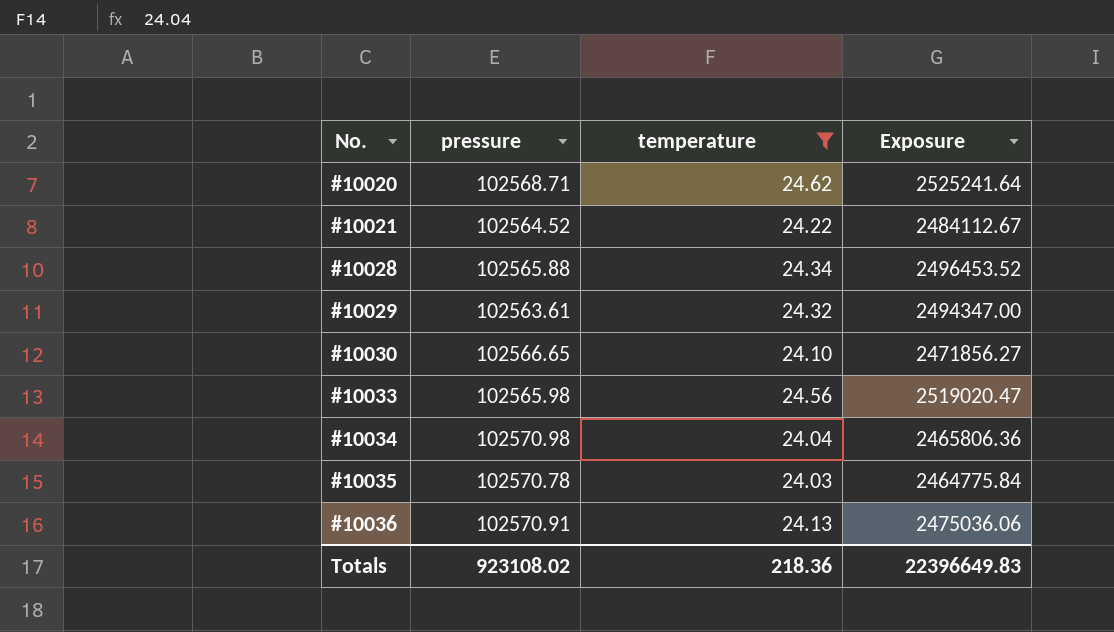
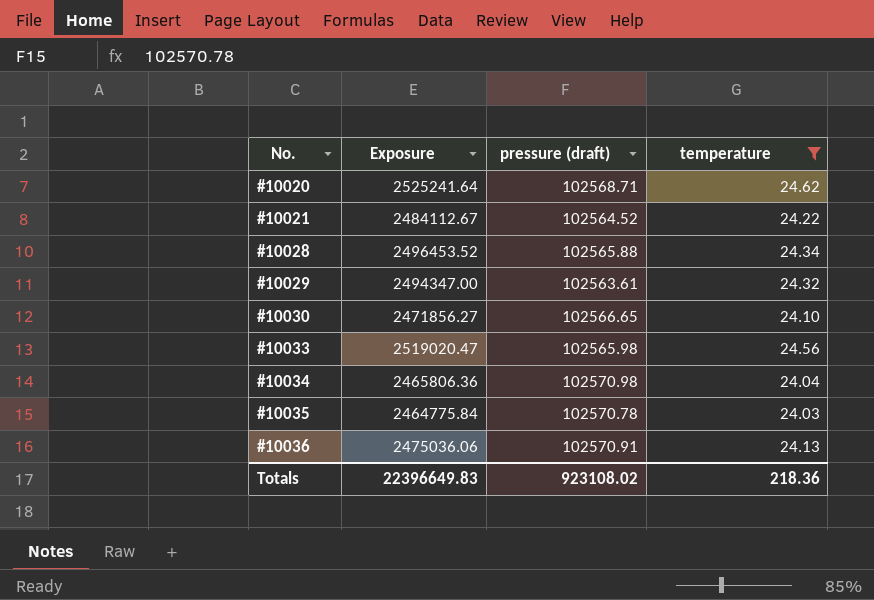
column Exposure | position: 4 -> 2
column name: pressure -> pressure (draft)

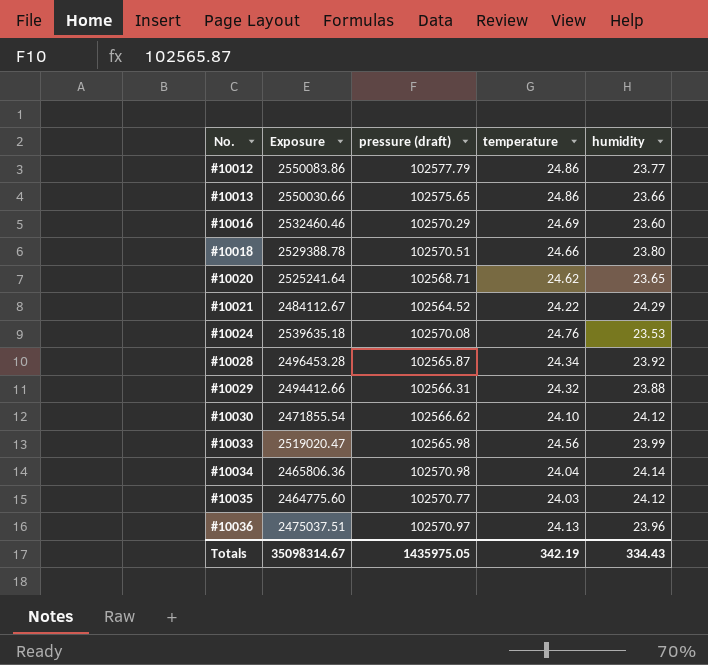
filter: temperature <= 24.62 -> none
column humidity | position: none -> 5
#10028 | Exposure: 2496453.52 -> 2496453.28
#10028 | pressure (draft): 102565.88 -> 102565.87
#10029 | Exposure: 2494347.00 -> 2494412.66
#10029 | pressure (draft): 102563.61 -> 102566.31
#10030 | Exposure: 2471856.27 -> 2471855.54
#10030 | pressure (draft): 102566.65 -> 102566.62
#10035 | Exposure: 2464775.84 -> 2464775.60
#10035 | pressure (draft): 102570.78 -> 102570.77
#10036 | Exposure: 2475036.06 -> 2475037.51
#10036 | pressure (draft): 102570.91 -> 102570.97
Totals | Exposure: 22396649.83 -> 35098314.67
Totals | pressure (draft): 923108.02 -> 1435975.05
Totals | temperature: 218.36 -> 342.19

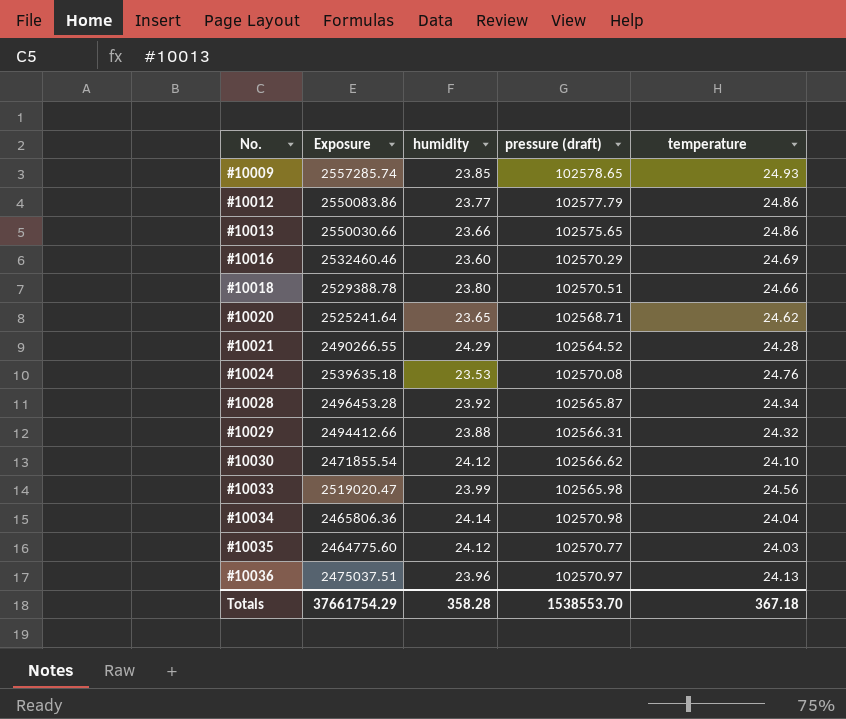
column humidity | position: 5 -> 3
row #10009: none -> 2557285.74 | 23.85 | 102578.65 | 24.93
#10021 | Exposure: 2484112.67 -> 2490266.55
#10021 | temperature: 24.22 -> 24.28
Totals | Exposure: 35098314.67 -> 37661754.29
Totals | humidity: 334.43 -> 358.28
Totals | pressure (draft): 1435975.05 -> 1538553.70
Totals | temperature: 342.19 -> 367.18

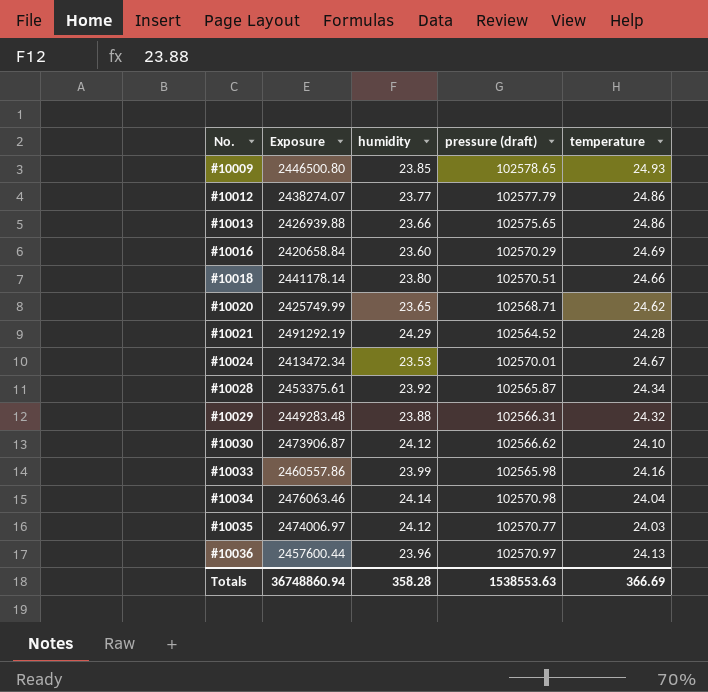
column Exposure | formula: [pressure (draft)] * [temperature] -> [humidity] * [pressure (draft)]
#10024 | pressure (draft): 102570.08 -> 102570.01
#10024 | temperature: 24.76 -> 24.67
#10033 | temperature: 24.56 -> 24.16
Totals | Exposure: 37661754.29 -> 36748860.94
Totals | pressure (draft): 1538553.70 -> 1538553.63
Totals | temperature: 367.18 -> 366.69

